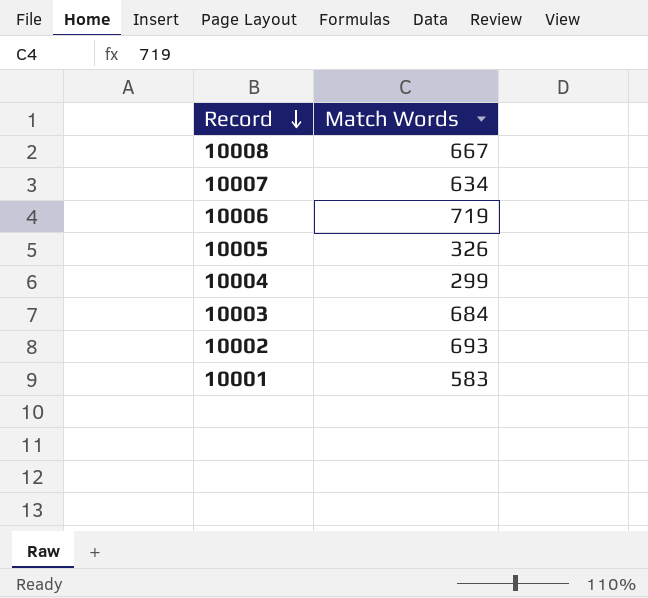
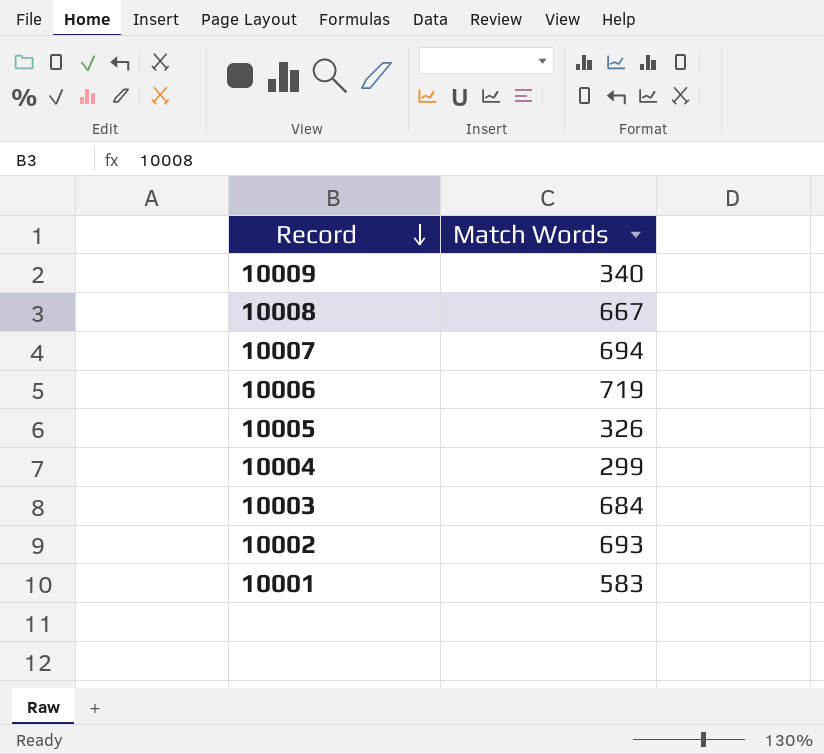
row 10009: none -> 340
10007 | Match Words: 634 -> 694

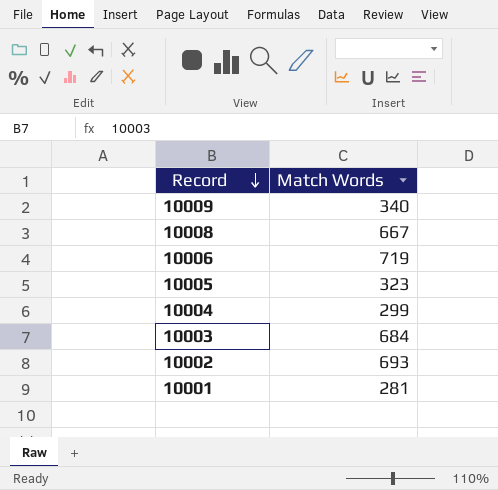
row 10007: 694 -> none
10005 | Match Words: 326 -> 323
10001 | Match Words: 583 -> 281

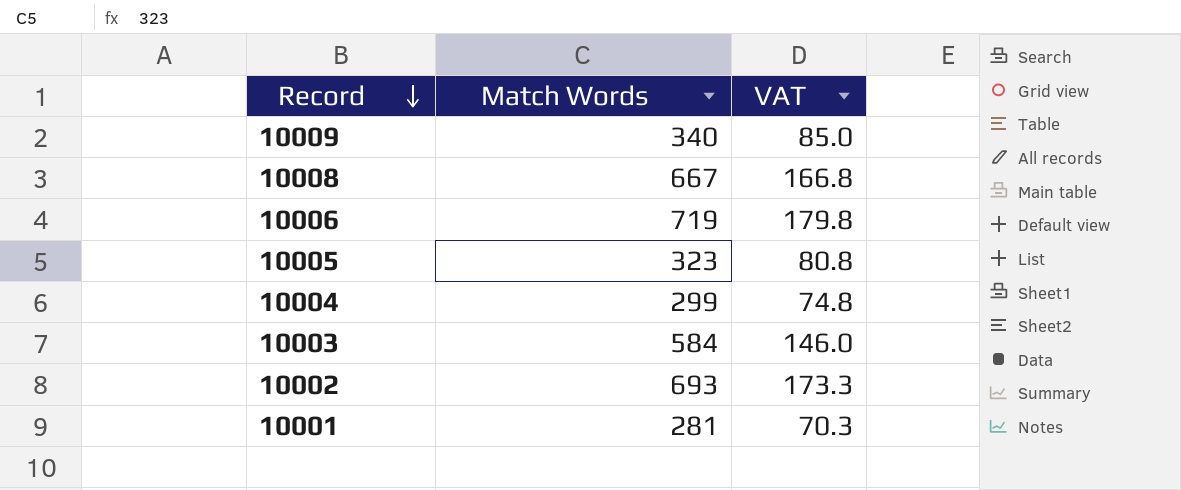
column VAT | formula: none -> [Match Words] * 0.25
10003 | Match Words: 684 -> 584

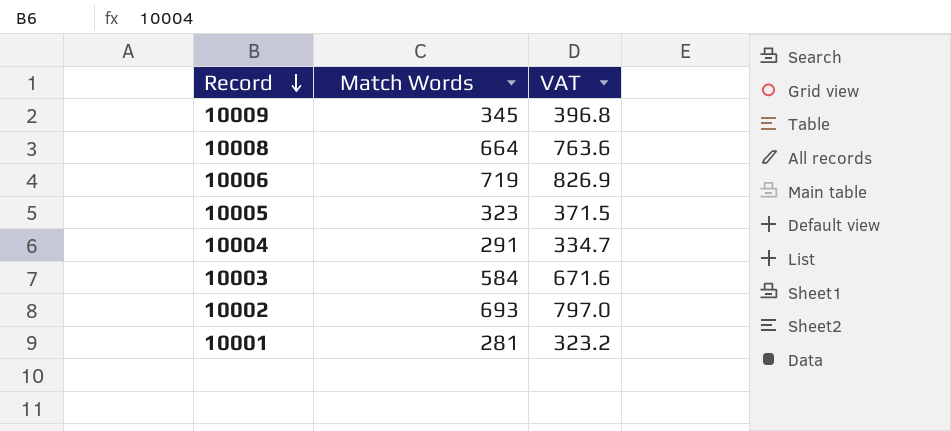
column VAT | formula: [Match Words] * 0.25 -> [Match Words] * 1.15
10009 | Match Words: 340 -> 345
10008 | Match Words: 667 -> 664
10004 | Match Words: 299 -> 291

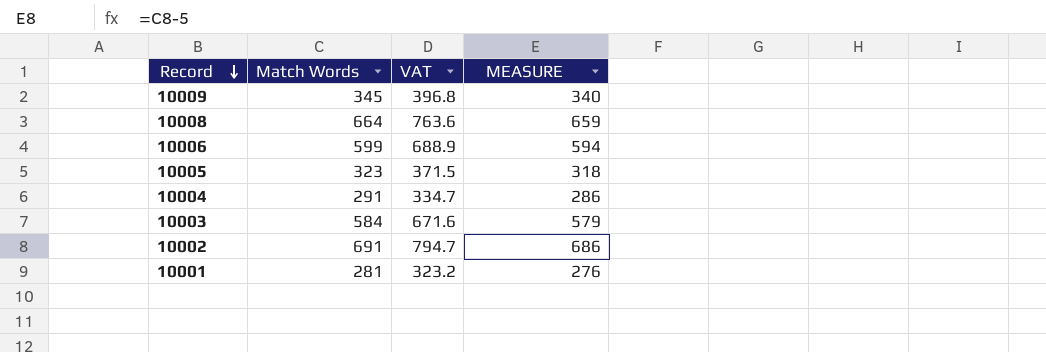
column MEASURE | formula: none -> [Match Words] - 5
10006 | Match Words: 719 -> 599
10006 | VAT: 826.9 -> 688.9
10002 | Match Words: 693 -> 691
10002 | VAT: 797.0 -> 794.7

